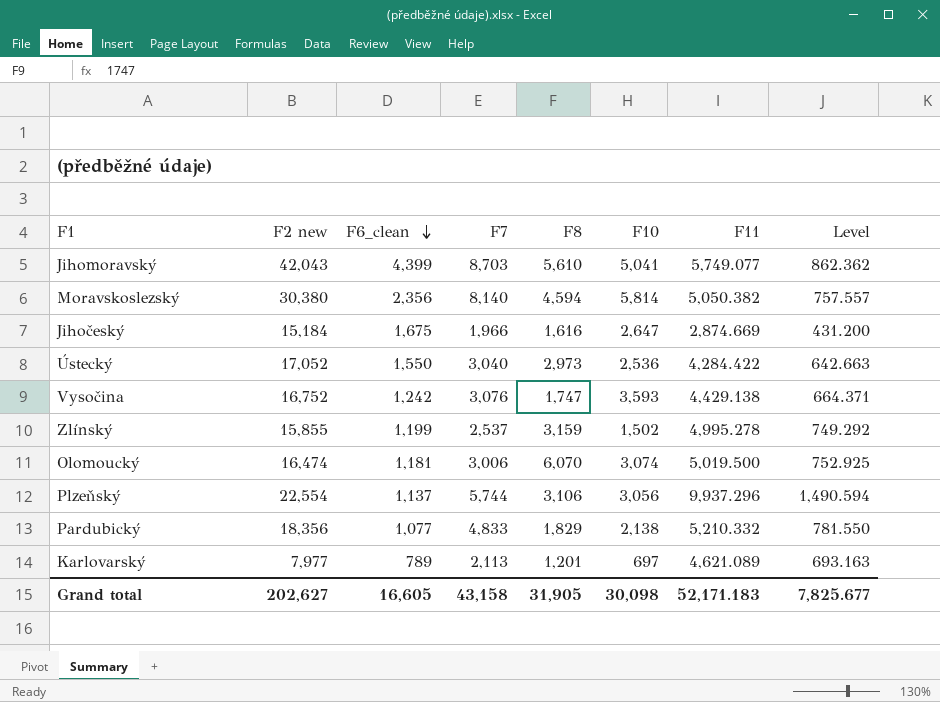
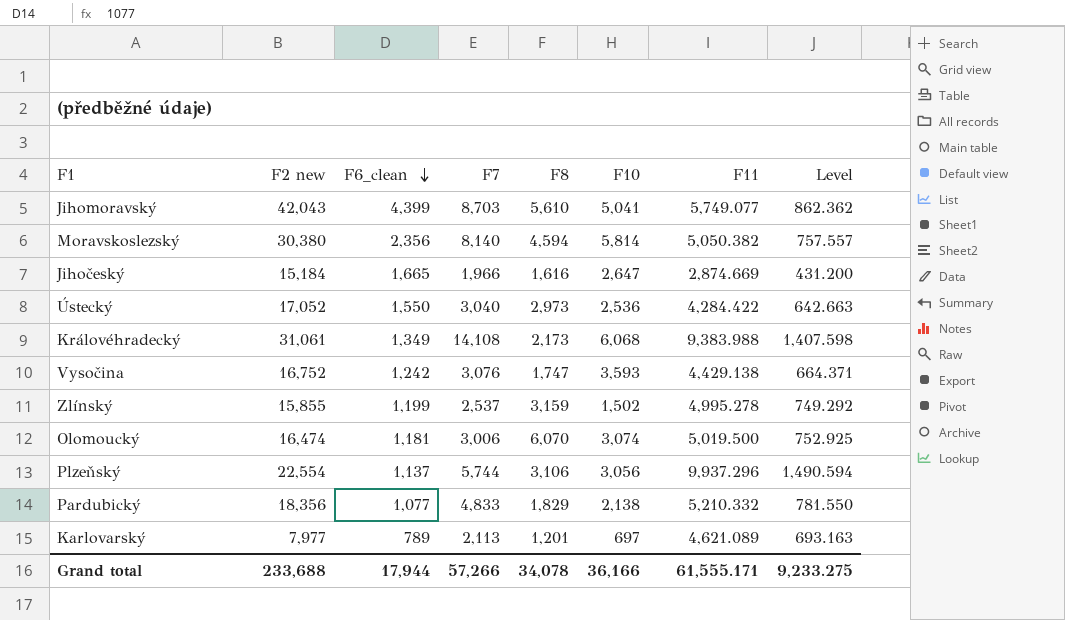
Jihočeský | F6_clean: 1,675 -> 1,665
row Královéhradecký: none -> 31,061 | 1,349 | 14,108 | 2,173 | 6,068 | 9,383.988 | 1,407.598
Grand total | F2 new: 202,627 -> 233,688
Grand total | F6_clean: 16,605 -> 17,944
Grand total | F7: 43,158 -> 57,266
Grand total | F8: 31,905 -> 34,078
Grand total | F10: 30,098 -> 36,166
Grand total | F11: 52,171.183 -> 61,555.171
Grand total | Level: 7,825.677 -> 9,233.275

